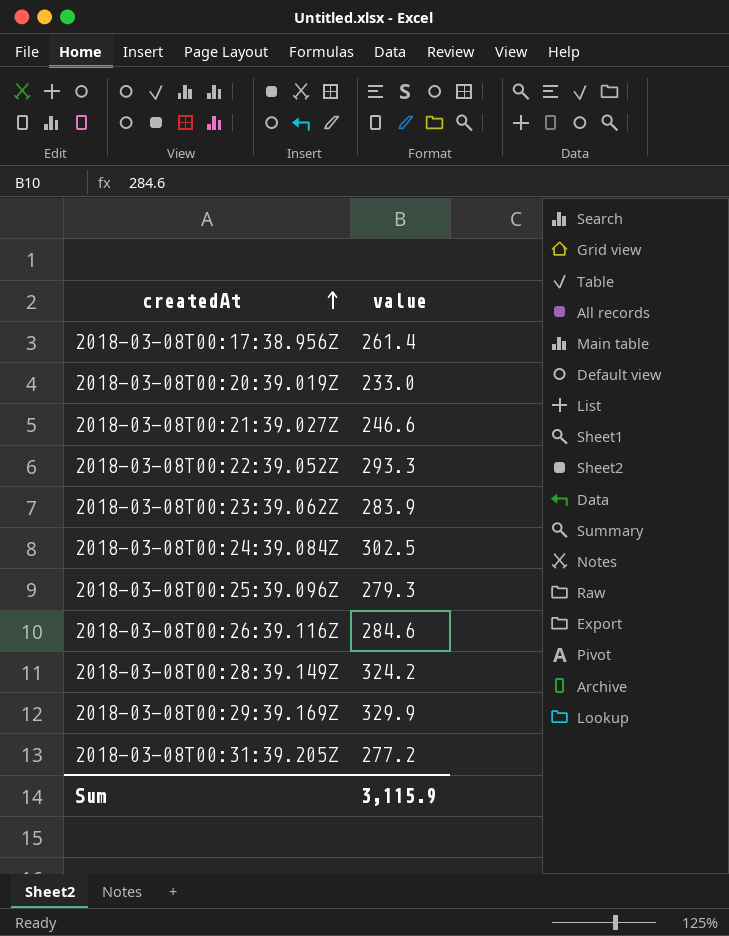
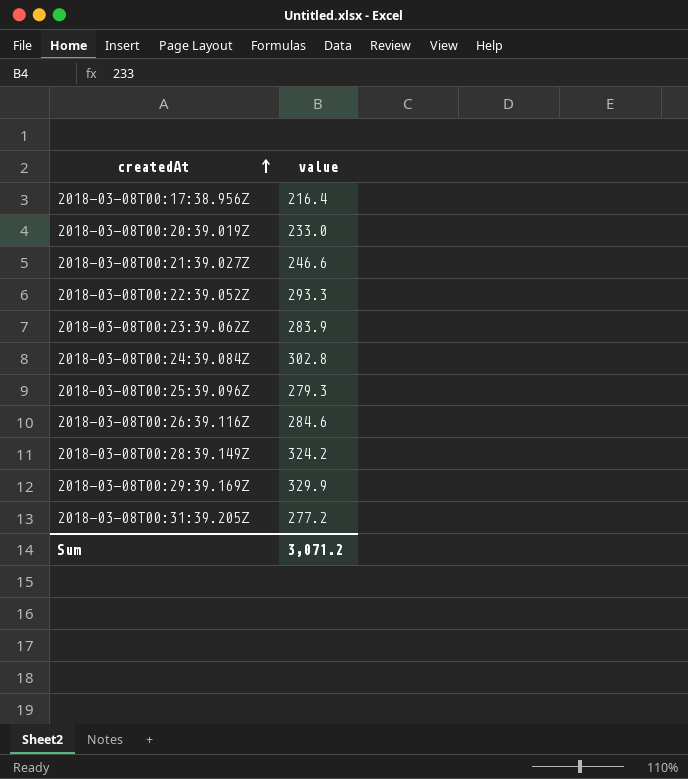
2018-03-08T00:17:38.956Z | value: 261.4 -> 216.4
2018-03-08T00:24:39.084Z | value: 302.5 -> 302.8
Sum | value: 3,115.9 -> 3,071.2

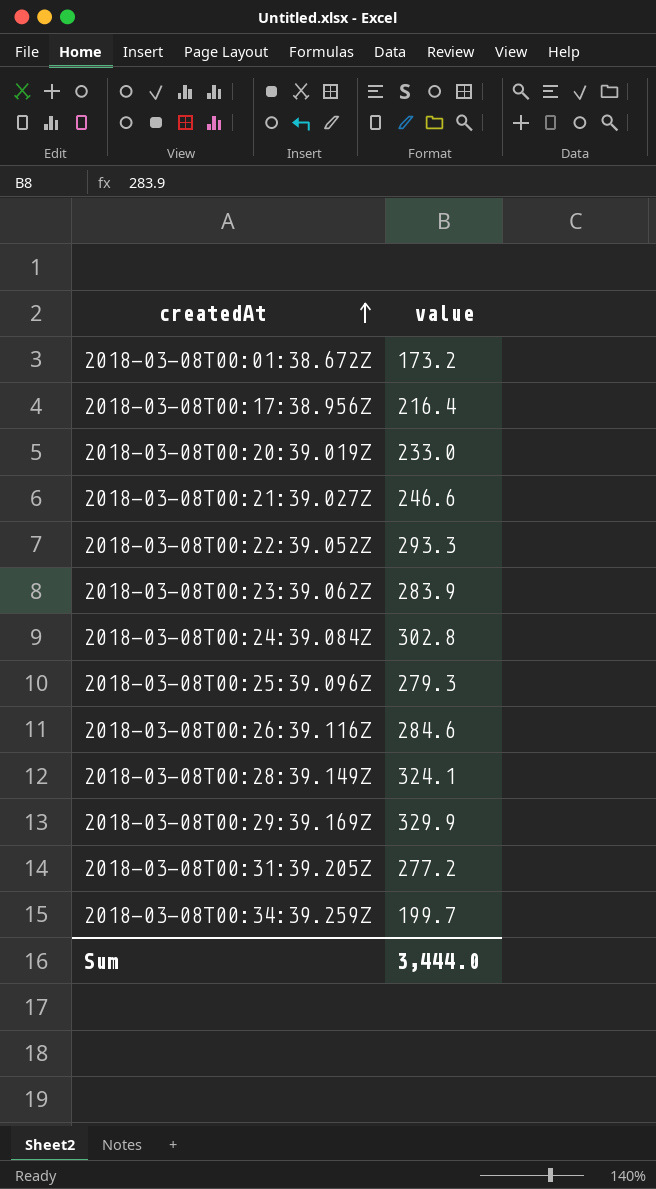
row 2018-03-08T00:01:38.672Z: none -> 173.2
2018-03-08T00:28:39.149Z | value: 324.2 -> 324.1
row 2018-03-08T00:34:39.259Z: none -> 199.7
Sum | value: 3,071.2 -> 3,444.0

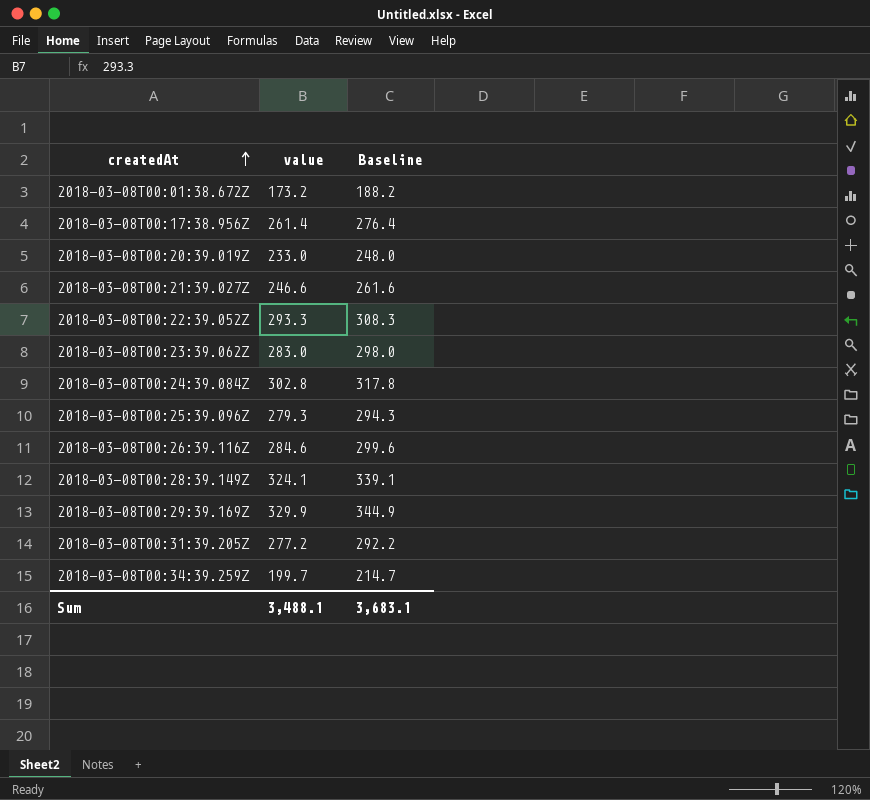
column Baseline | formula: none -> [value] + 15
2018-03-08T00:17:38.956Z | value: 216.4 -> 261.4
2018-03-08T00:23:39.062Z | value: 283.9 -> 283.0
Sum | value: 3,444.0 -> 3,488.1

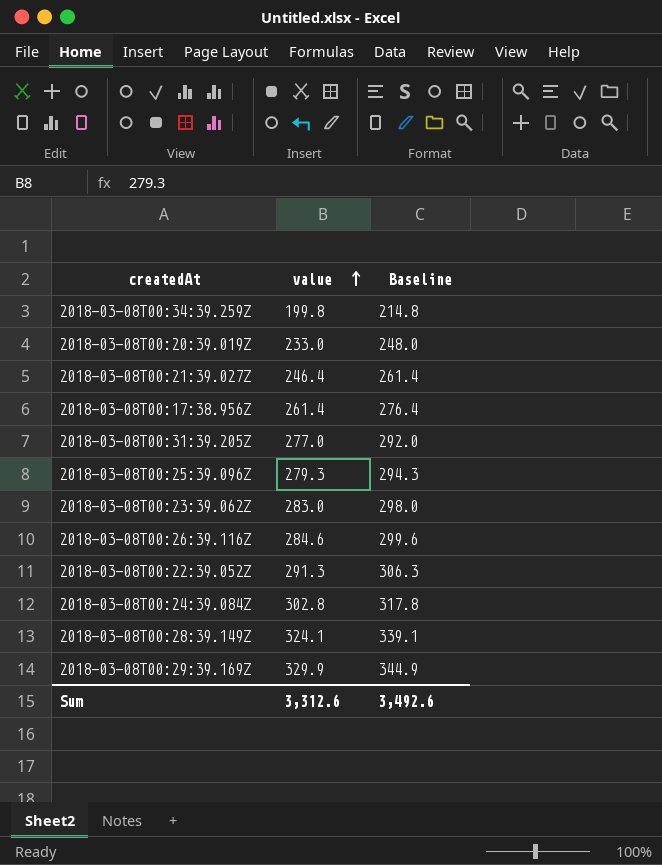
row order: createdAt ascending -> value ascending
row 2018-03-08T00:01:38.672Z: 173.2 | 188.2 -> none
2018-03-08T00:34:39.259Z | value: 199.7 -> 199.8
2018-03-08T00:34:39.259Z | Baseline: 214.7 -> 214.8
2018-03-08T00:21:39.027Z | value: 246.6 -> 246.4
2018-03-08T00:21:39.027Z | Baseline: 261.6 -> 261.4
2018-03-08T00:31:39.205Z | value: 277.2 -> 277.0
2018-03-08T00:31:39.205Z | Baseline: 292.2 -> 292.0
2018-03-08T00:22:39.052Z | value: 293.3 -> 291.3
2018-03-08T00:22:39.052Z | Baseline: 308.3 -> 306.3
Sum | value: 3,488.1 -> 3,312.6
Sum | Baseline: 3,683.1 -> 3,492.6

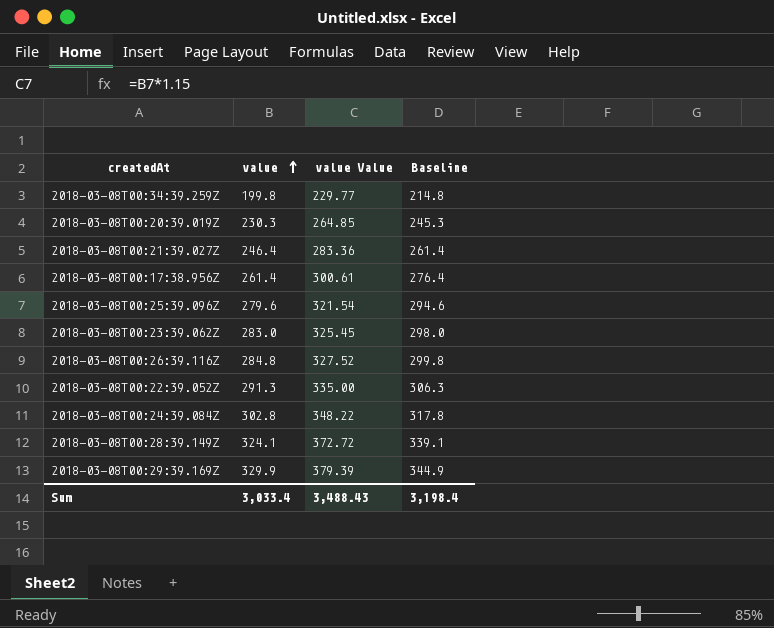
column value Value | formula: none -> [value] * 1.15
row 2018-03-08T00:31:39.205Z: 277.0 | 292.0 -> none
2018-03-08T00:20:39.019Z | value: 233.0 -> 230.3
2018-03-08T00:20:39.019Z | Baseline: 248.0 -> 245.3
2018-03-08T00:25:39.096Z | value: 279.3 -> 279.6
2018-03-08T00:25:39.096Z | Baseline: 294.3 -> 294.6
2018-03-08T00:26:39.116Z | value: 284.6 -> 284.8
2018-03-08T00:26:39.116Z | Baseline: 299.6 -> 299.8
Sum | value: 3,312.6 -> 3,033.4
Sum | Baseline: 3,492.6 -> 3,198.4

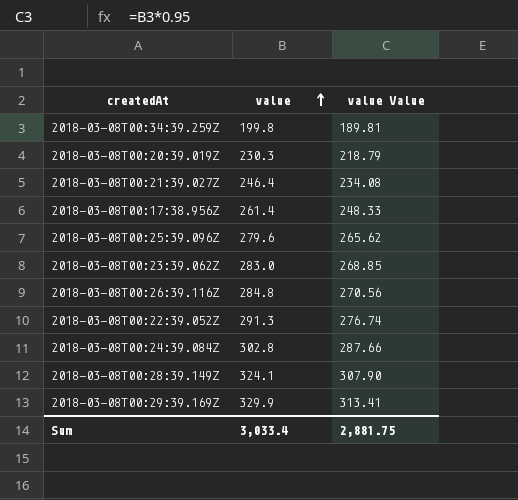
column Baseline | formula: [value] + 15 -> none
column value Value | formula: [value] * 1.15 -> [value] * 0.95
Sum | value Value: 3,488.43 -> 2,881.75

